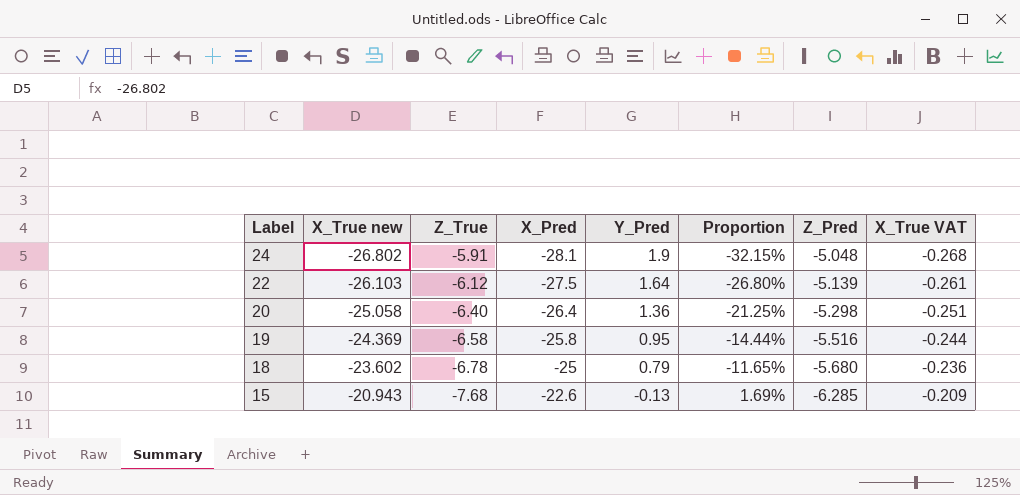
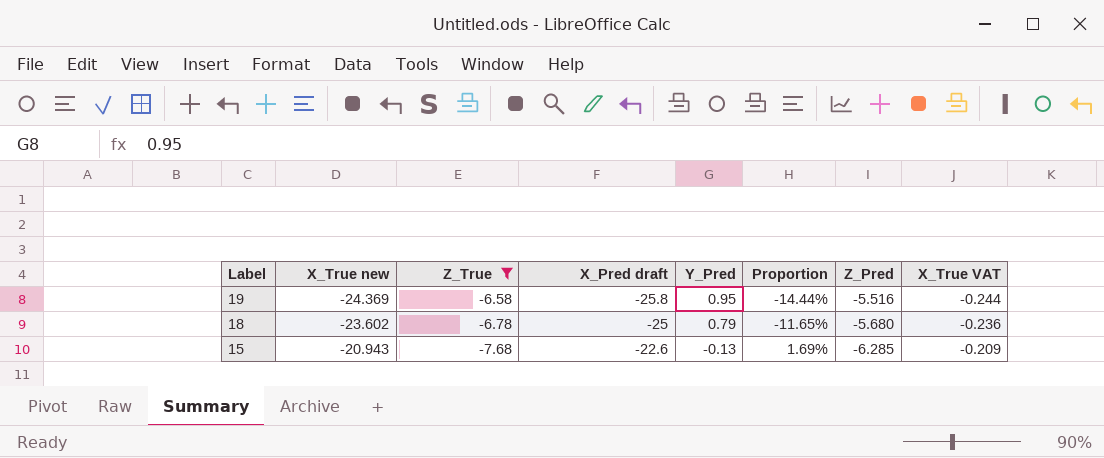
filter: none -> Z_True <= -6.58
column name: X_Pred -> X_Pred draft

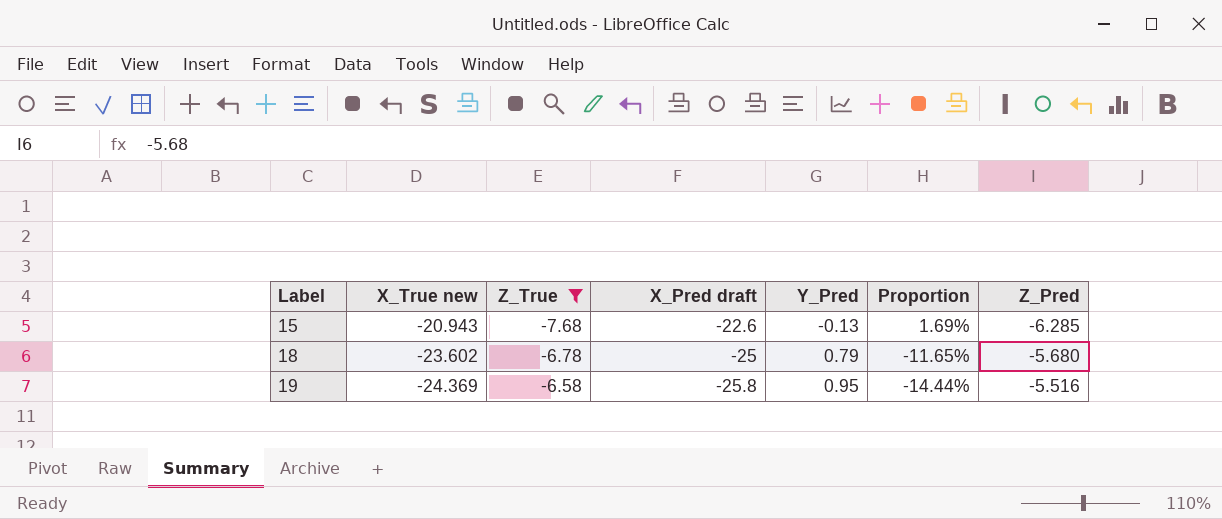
row order: Label descending -> Label ascending
column X_True VAT | formula: [X_True new] * 0.01 -> none

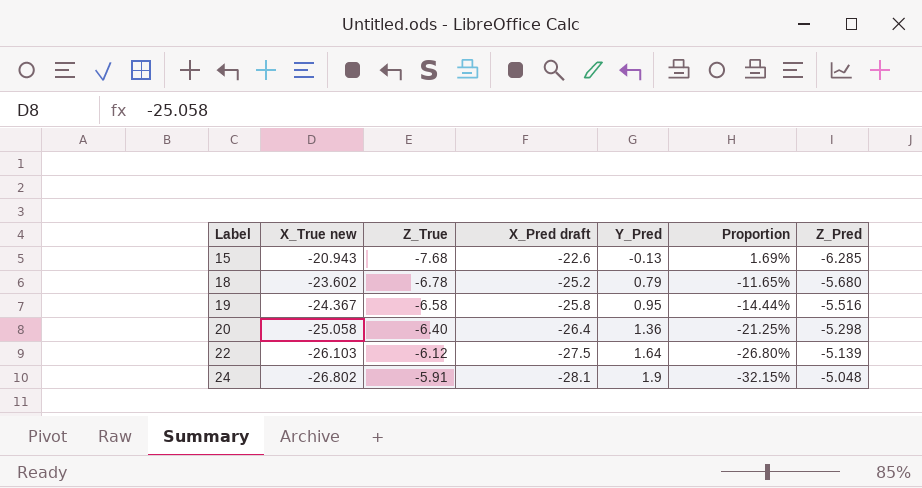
filter: Z_True <= -6.58 -> none
18 | X_Pred draft: -25 -> -25.2
19 | X_True new: -24.369 -> -24.367

